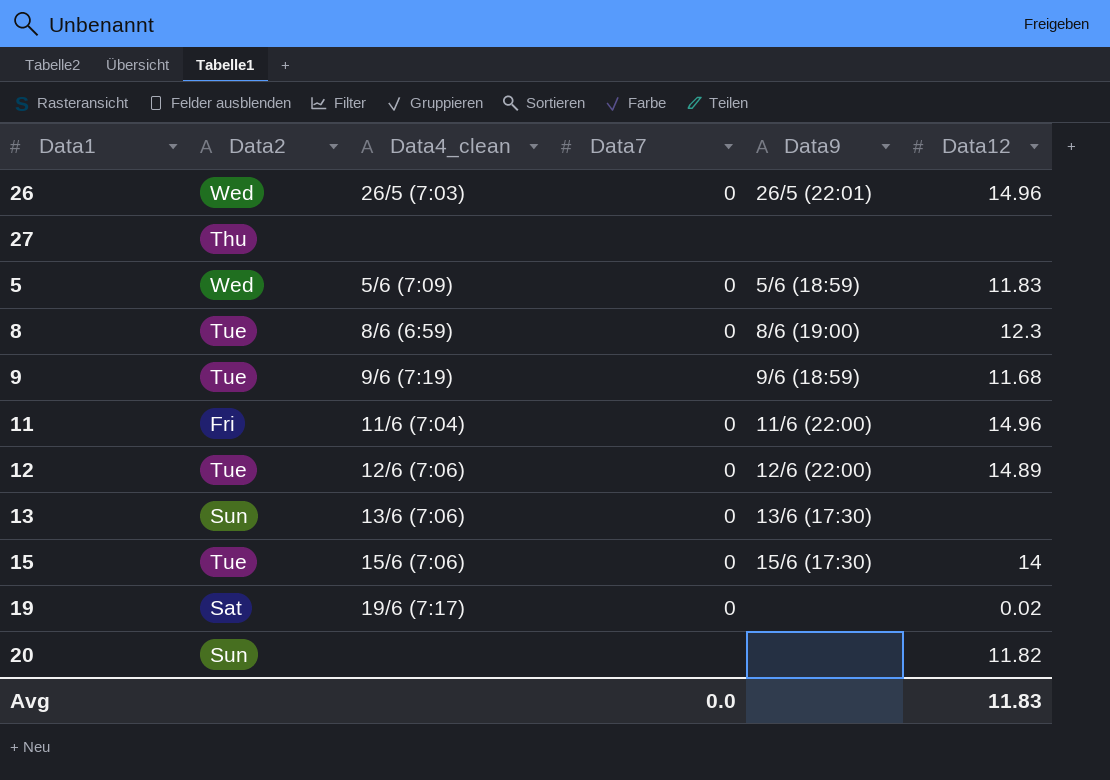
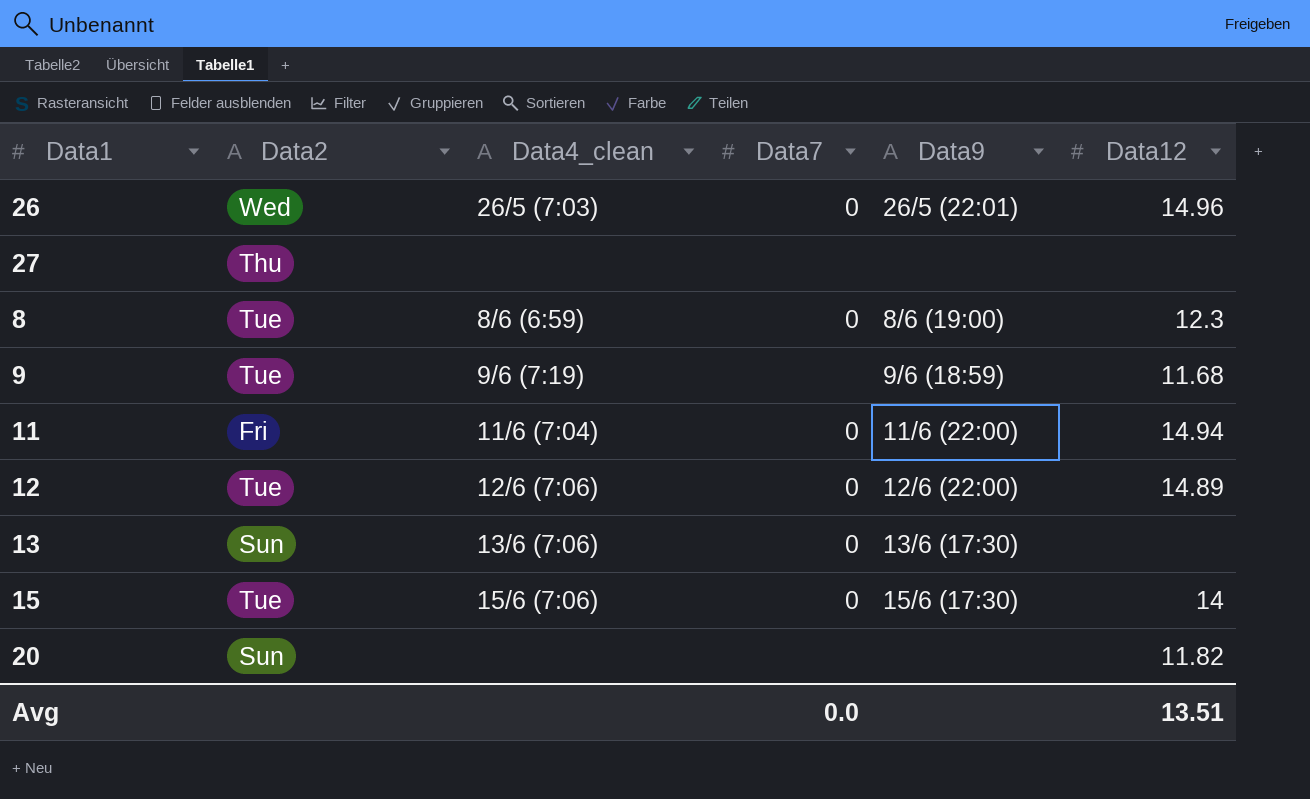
row 5: Wed | 5/6 (7:09) | 0 | 5/6 (18:59) | 11.83 -> none
row 19: Sat | 19/6 (7:17) | 0 | none | 0.02 -> none
11 | Data12: 14.96 -> 14.94
Avg | Data12: 11.83 -> 13.51

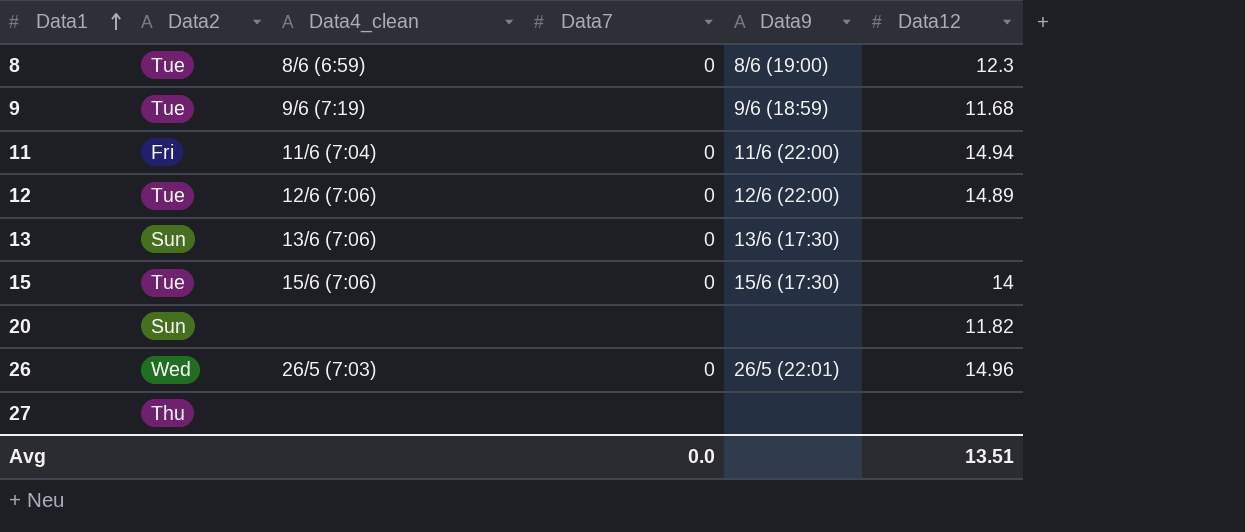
row order: none -> Data1 ascending

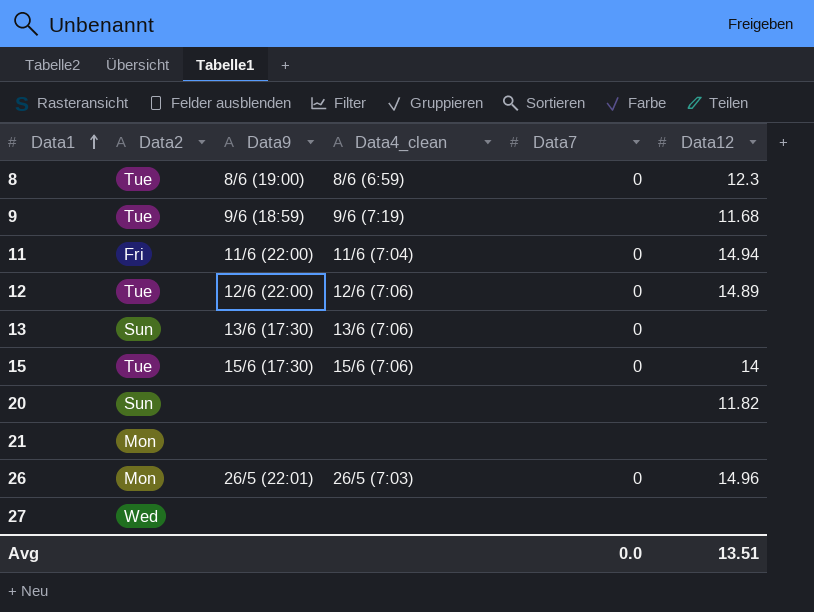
column Data9 | position: 5 -> 3
row 21: none -> Mon | none | none | none | none
26 | Data2: Wed -> Mon
27 | Data2: Thu -> Wed

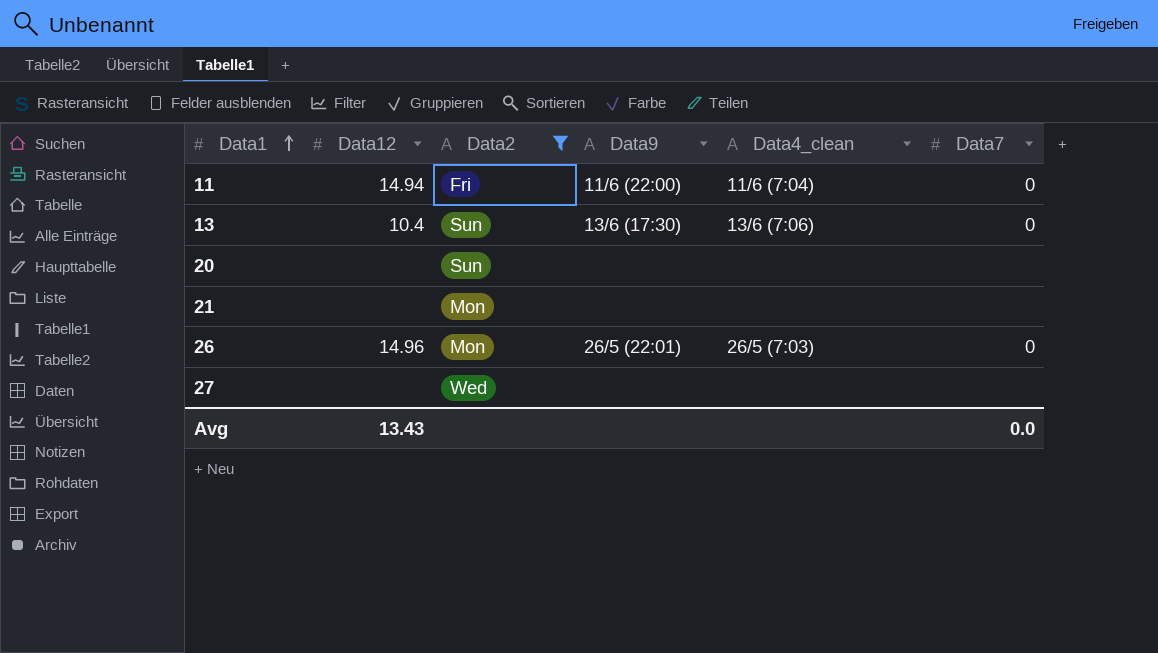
filter: none -> Data2 != Tue
column Data12 | position: 6 -> 2
13 | Data12: none -> 10.4
20 | Data12: 11.82 -> none
Avg | Data12: 13.51 -> 13.43

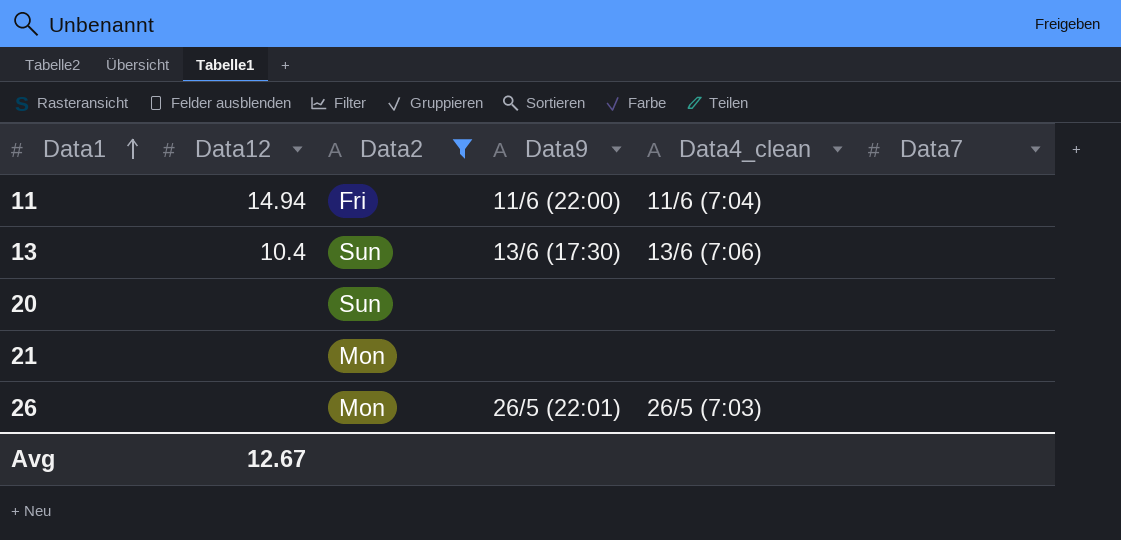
row 27: none | Wed | none | none | none -> none
11 | Data7: 0 -> none
13 | Data7: 0 -> none
26 | Data12: 14.96 -> none
26 | Data7: 0 -> none
Avg | Data12: 13.43 -> 12.67
Avg | Data7: 0.0 -> none

